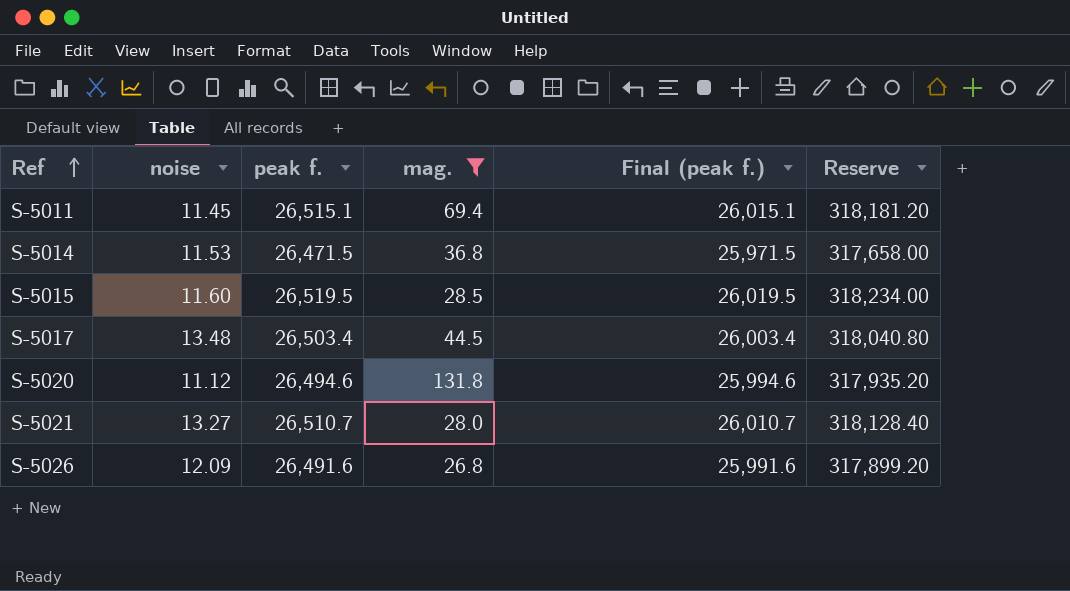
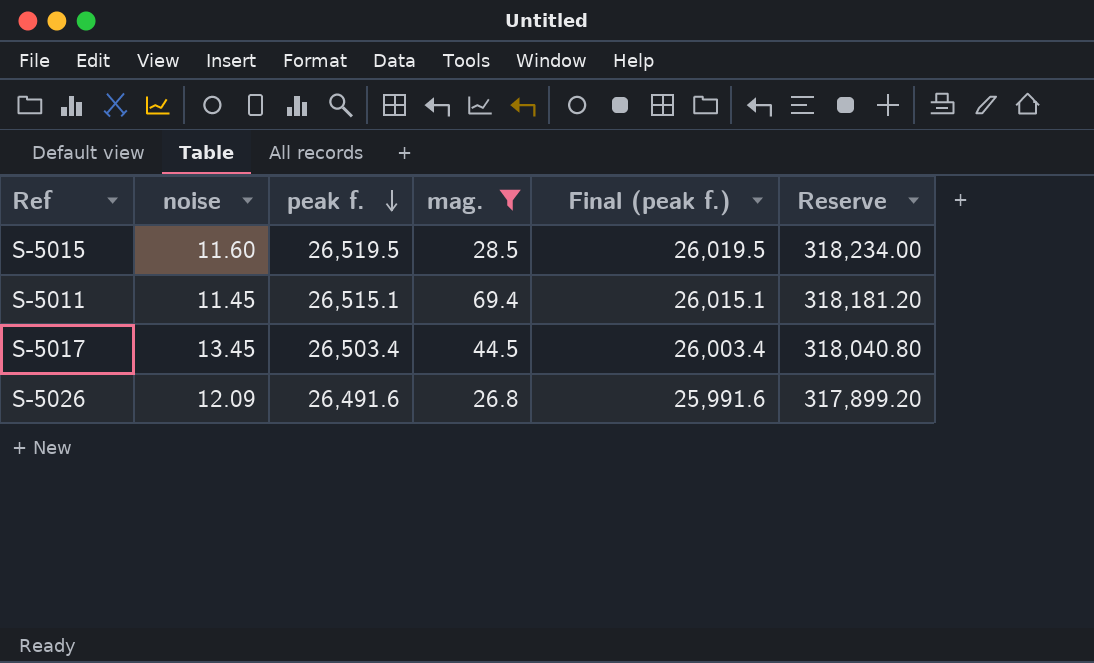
row order: Ref ascending -> peak f. descending
row S-5014: 11.53 | 26,471.5 | 36.8 | 25,971.5 | 317,658.00 -> none
row S-5020: 11.12 | 26,494.6 | 131.8 | 25,994.6 | 317,935.20 -> none
row S-5021: 13.27 | 26,510.7 | 28.0 | 26,010.7 | 318,128.40 -> none
S-5017 | noise: 13.48 -> 13.45

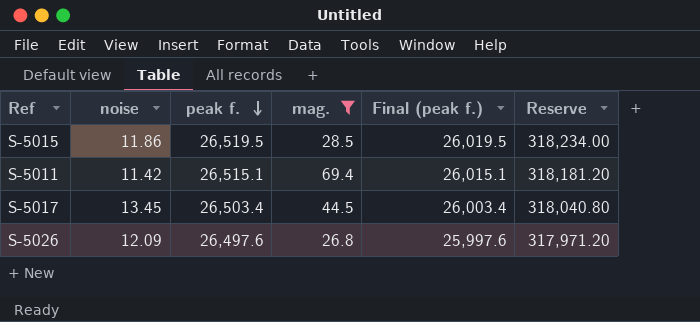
S-5015 | noise: 11.60 -> 11.86
S-5011 | noise: 11.45 -> 11.42
S-5026 | peak f.: 26,491.6 -> 26,497.6
S-5026 | Final (peak f.): 25,991.6 -> 25,997.6
S-5026 | Reserve: 317,899.20 -> 317,971.20

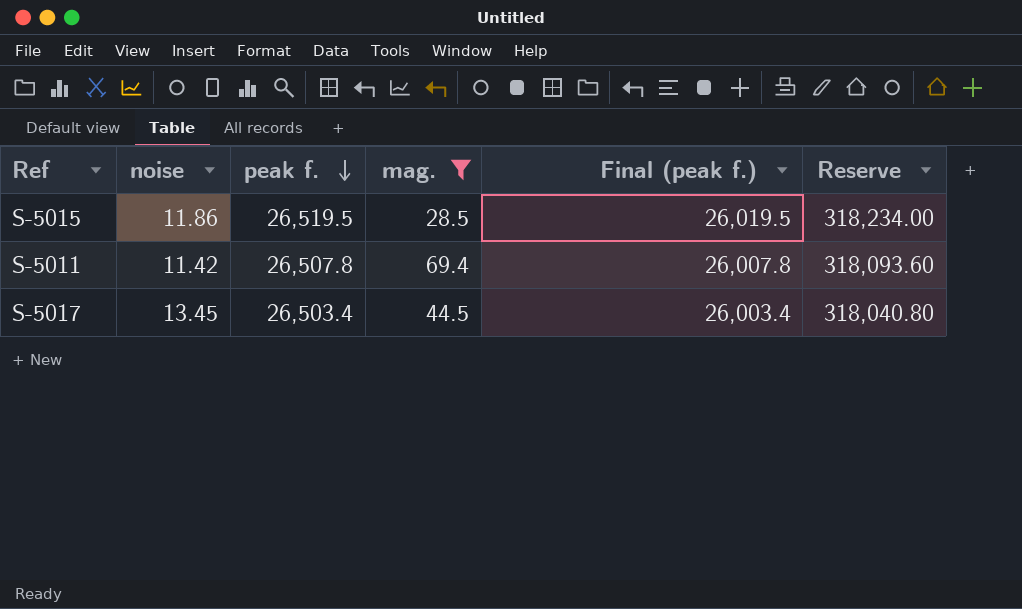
row S-5026: 12.09 | 26,497.6 | 26.8 | 25,997.6 | 317,971.20 -> none
S-5011 | peak f.: 26,515.1 -> 26,507.8
S-5011 | Final (peak f.): 26,015.1 -> 26,007.8
S-5011 | Reserve: 318,181.20 -> 318,093.60

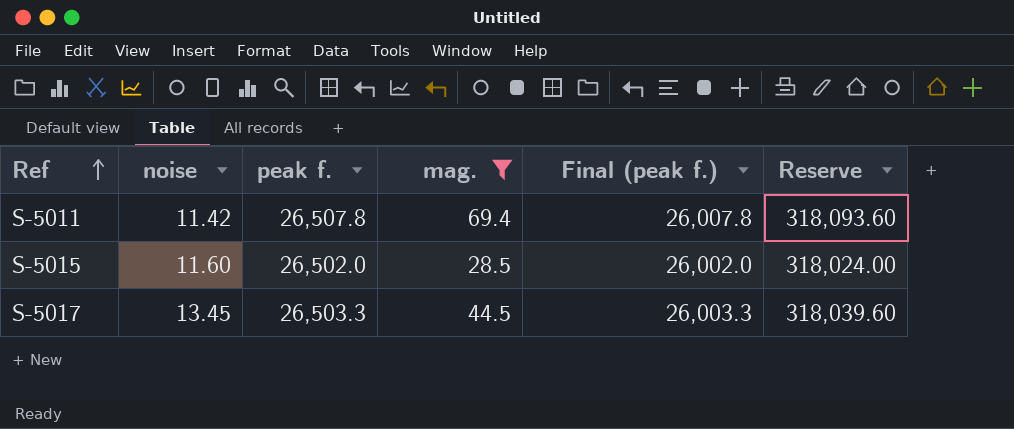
row order: peak f. descending -> Ref ascending
S-5015 | noise: 11.86 -> 11.60
S-5015 | peak f.: 26,519.5 -> 26,502.0
S-5015 | Final (peak f.): 26,019.5 -> 26,002.0
S-5015 | Reserve: 318,234.00 -> 318,024.00
S-5017 | peak f.: 26,503.4 -> 26,503.3
S-5017 | Final (peak f.): 26,003.4 -> 26,003.3
S-5017 | Reserve: 318,040.80 -> 318,039.60

